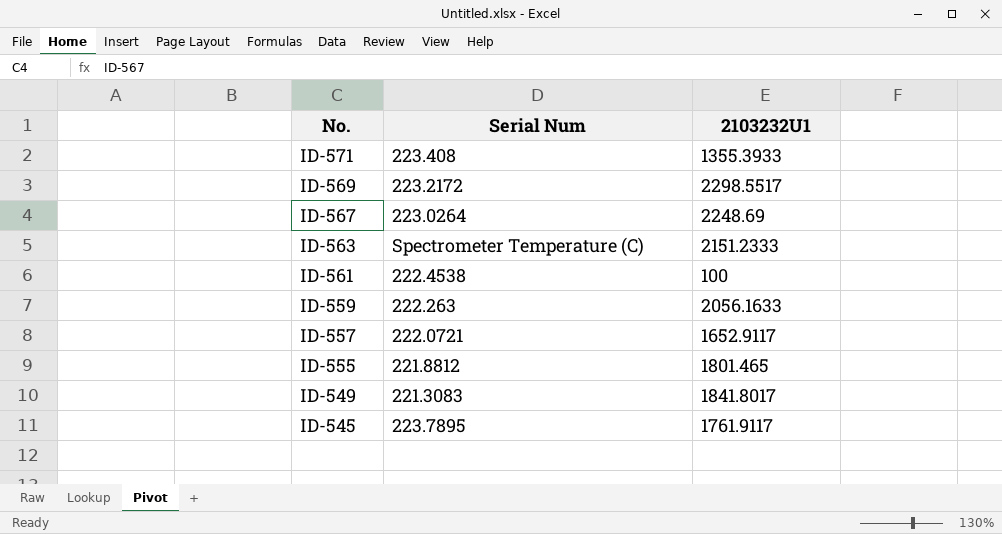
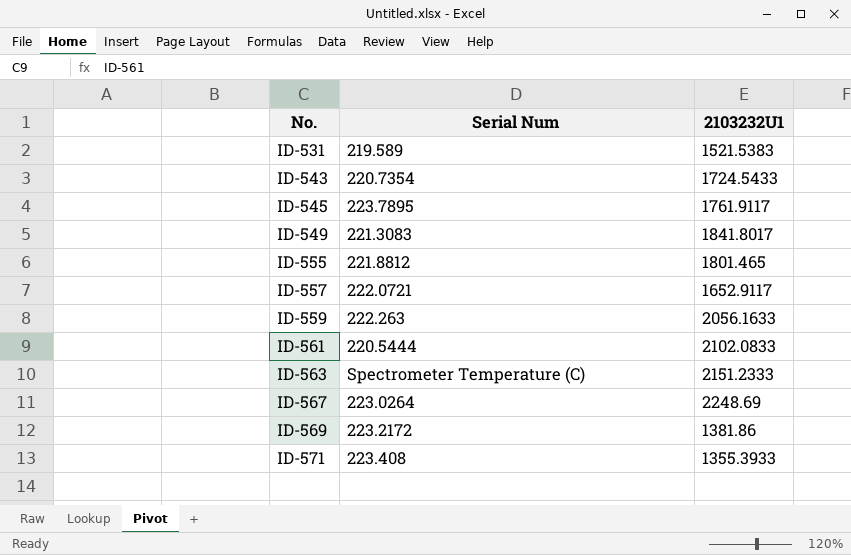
row order: No. descending -> No. ascending
row ID-531: none -> 219.589 | 1521.5383
row ID-543: none -> 220.7354 | 1724.5433
ID-561 | Serial Num: 222.4538 -> 220.5444
ID-561 | 2103232U1: 100 -> 2102.0833
ID-569 | 2103232U1: 2298.5517 -> 1381.86

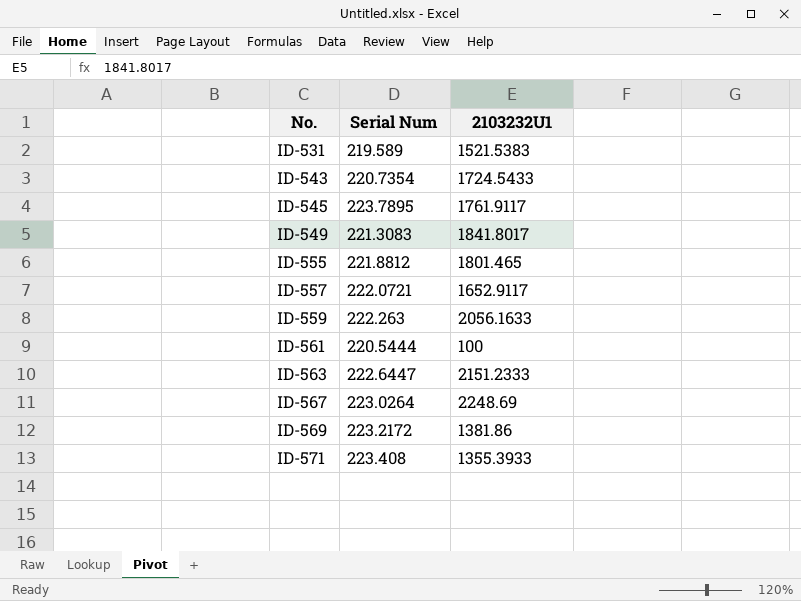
ID-561 | 2103232U1: 2102.0833 -> 100
ID-563 | Serial Num: Spectrometer Temperature (C) -> 222.6447

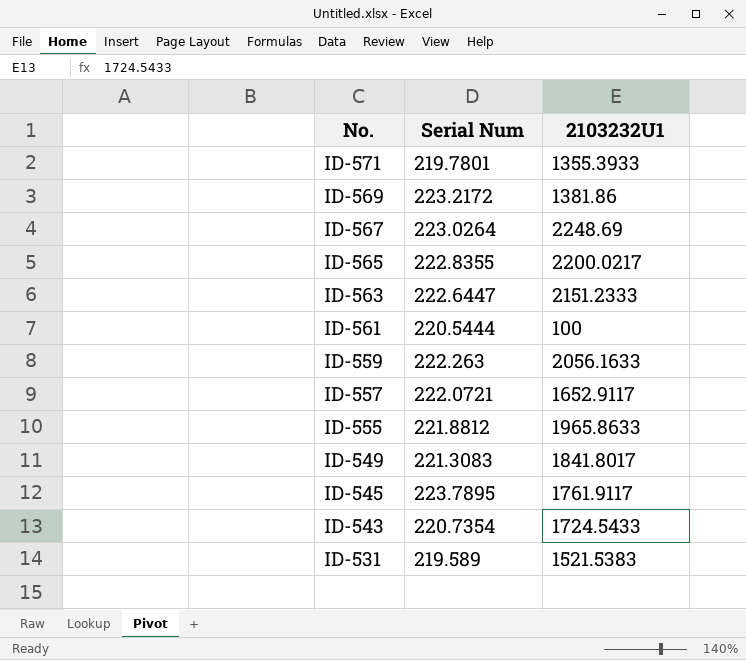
row order: No. ascending -> No. descending
ID-571 | Serial Num: 223.408 -> 219.7801
row ID-565: none -> 222.8355 | 2200.0217
ID-555 | 2103232U1: 1801.465 -> 1965.8633

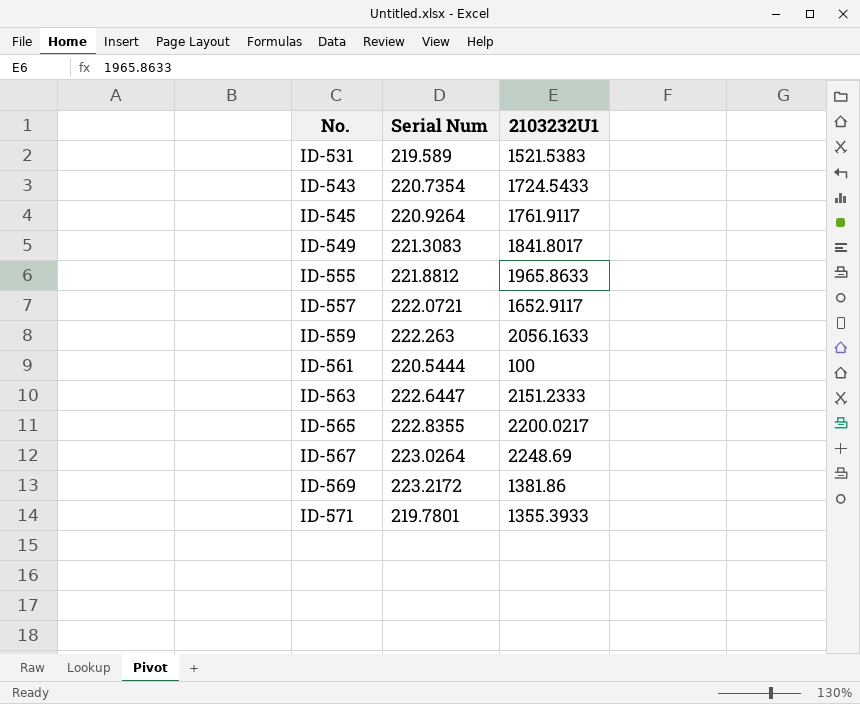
row order: No. descending -> No. ascending
ID-545 | Serial Num: 223.7895 -> 220.9264

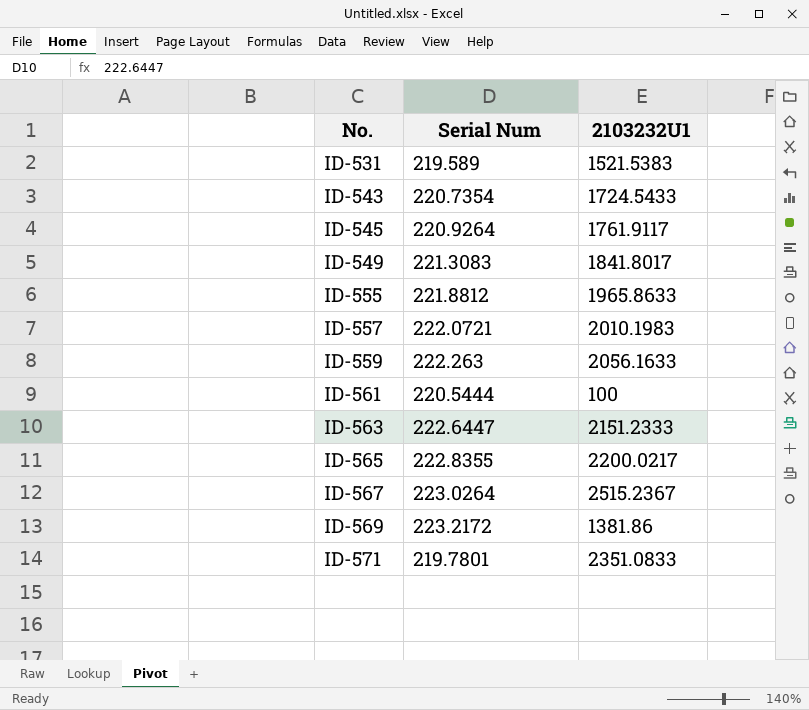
ID-557 | 2103232U1: 1652.9117 -> 2010.1983
ID-567 | 2103232U1: 2248.69 -> 2515.2367
ID-571 | 2103232U1: 1355.3933 -> 2351.0833

